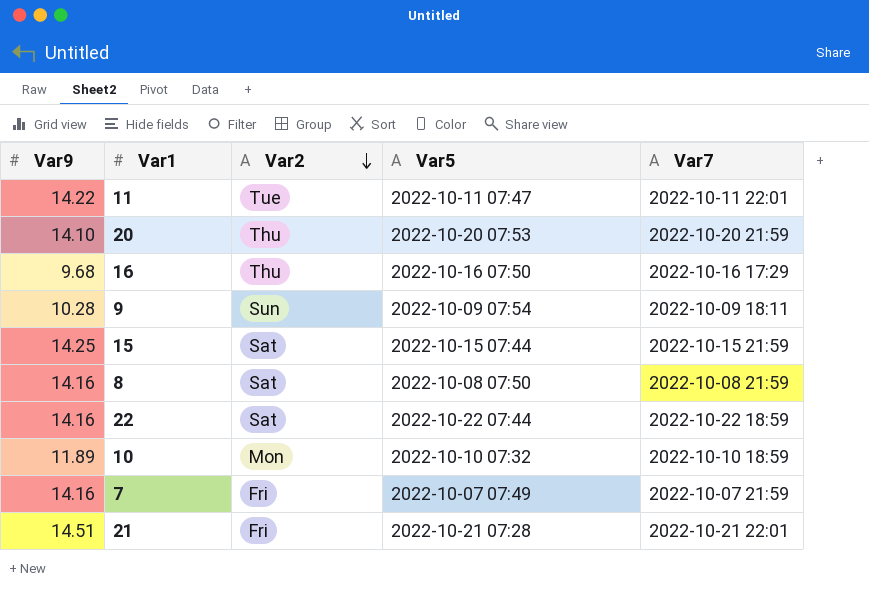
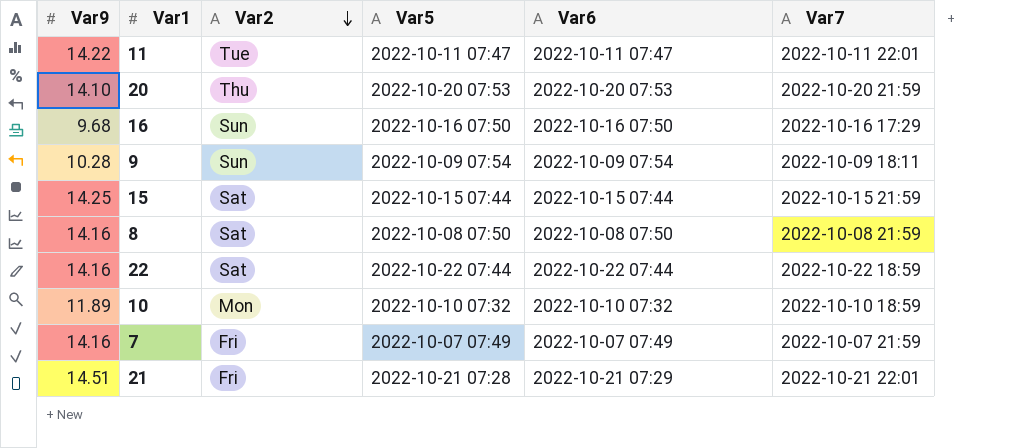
column Var6 | position: none -> 5
16 | Var2: Thu -> Sun

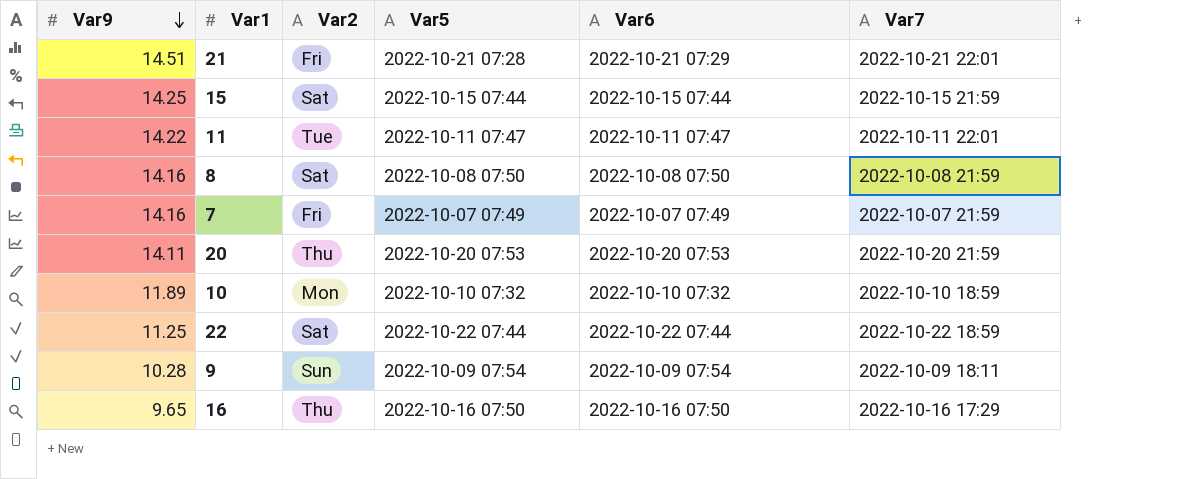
row order: Var2 descending -> Var9 descending
20 | Var9: 14.10 -> 14.11
22 | Var9: 14.16 -> 11.25
16 | Var9: 9.68 -> 9.65
16 | Var2: Sun -> Thu

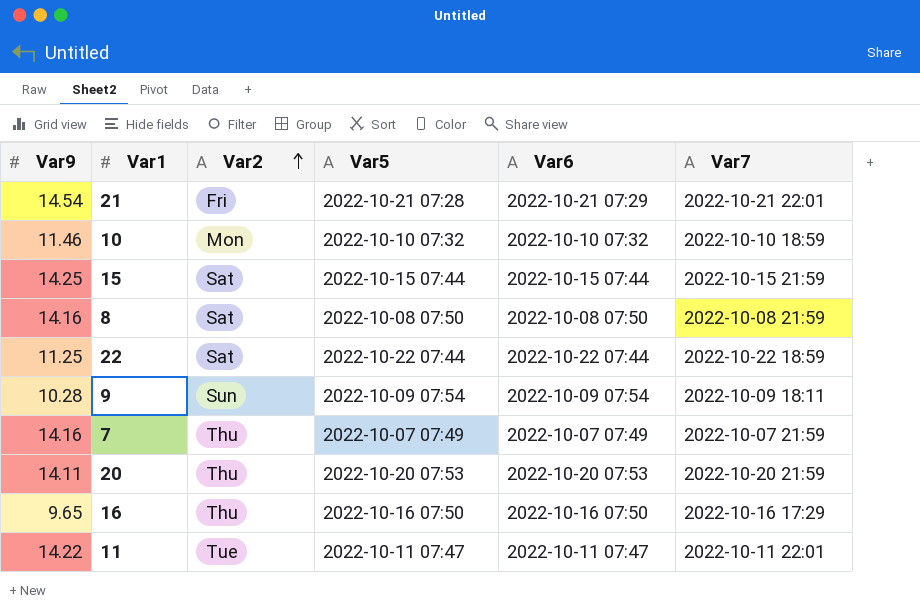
row order: Var9 descending -> Var2 ascending
21 | Var9: 14.51 -> 14.54
10 | Var9: 11.89 -> 11.46
7 | Var2: Fri -> Thu

